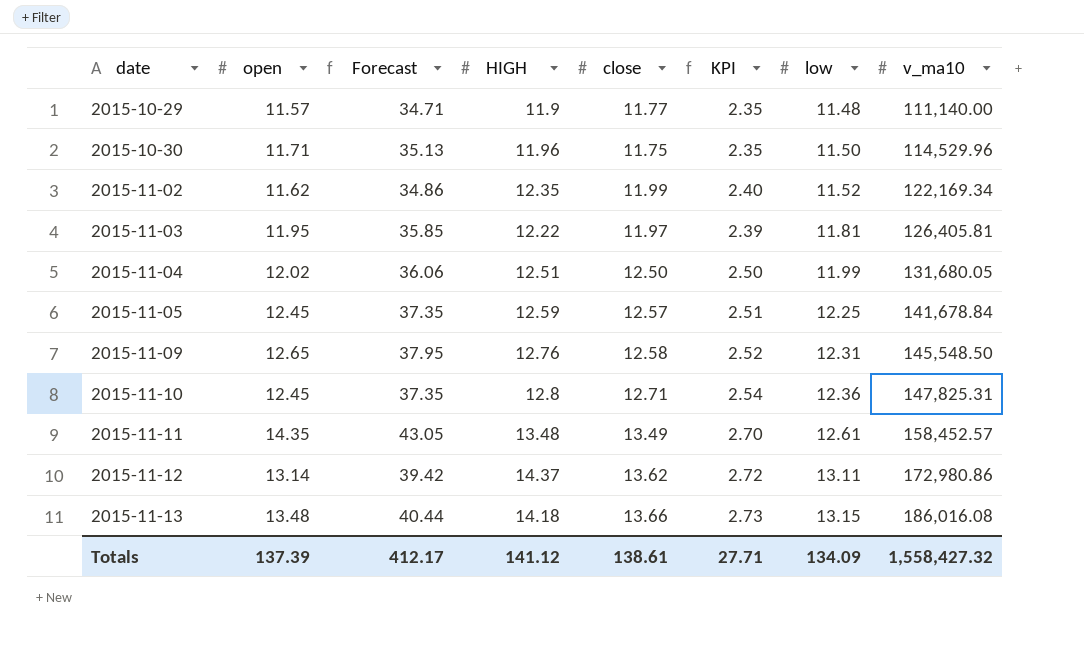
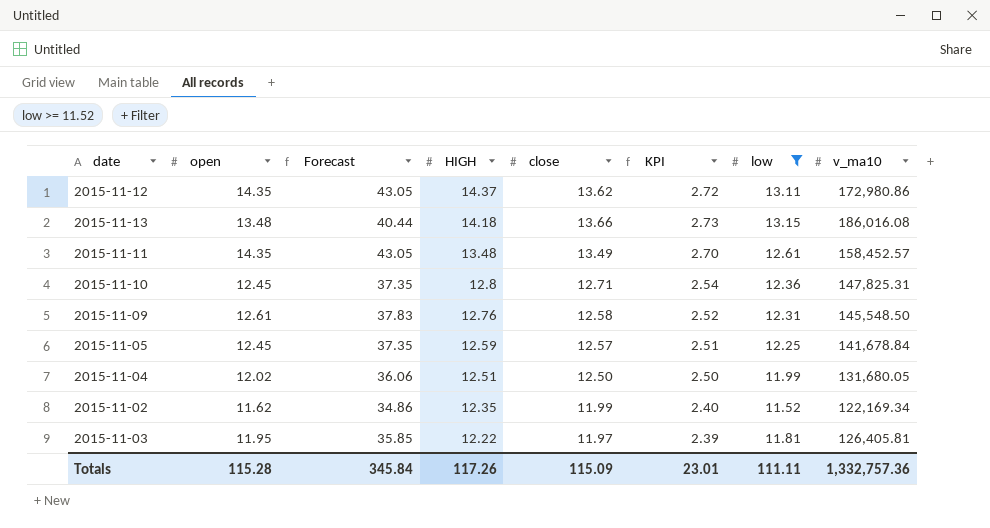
filter: none -> low >= 11.52
row order: date ascending -> HIGH descending
2015-11-12 | open: 13.14 -> 14.35
2015-11-12 | Forecast: 39.42 -> 43.05
2015-11-09 | open: 12.65 -> 12.61
2015-11-09 | Forecast: 37.95 -> 37.83
Totals | open: 137.39 -> 115.28
Totals | Forecast: 412.17 -> 345.84
Totals | HIGH: 141.12 -> 117.26
Totals | close: 138.61 -> 115.09
Totals | KPI: 27.71 -> 23.01
Totals | low: 134.09 -> 111.11
Totals | v_ma10: 1,558,427.32 -> 1,332,757.36

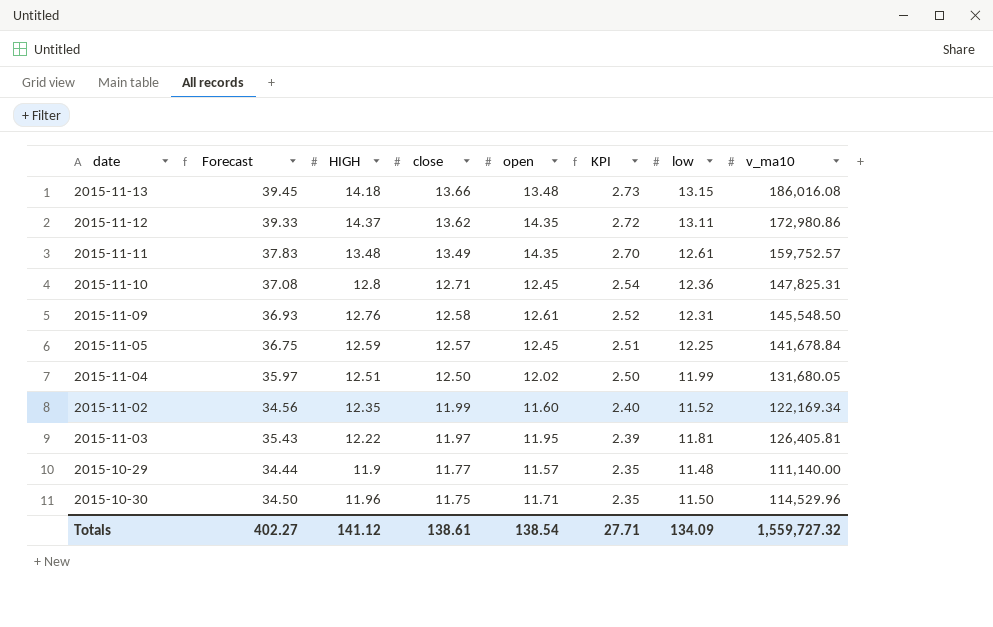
filter: low >= 11.52 -> none
row order: HIGH descending -> close descending
column Forecast | formula: [open] * 3 -> [low] * 3
column open | position: 2 -> 5
2015-11-11 | v_ma10: 158,452.57 -> 159,752.57
2015-11-02 | open: 11.62 -> 11.60
Totals | Forecast: 345.84 -> 402.27
Totals | HIGH: 117.26 -> 141.12
Totals | close: 115.09 -> 138.61
Totals | open: 115.28 -> 138.54
Totals | KPI: 23.01 -> 27.71
Totals | low: 111.11 -> 134.09
Totals | v_ma10: 1,332,757.36 -> 1,559,727.32

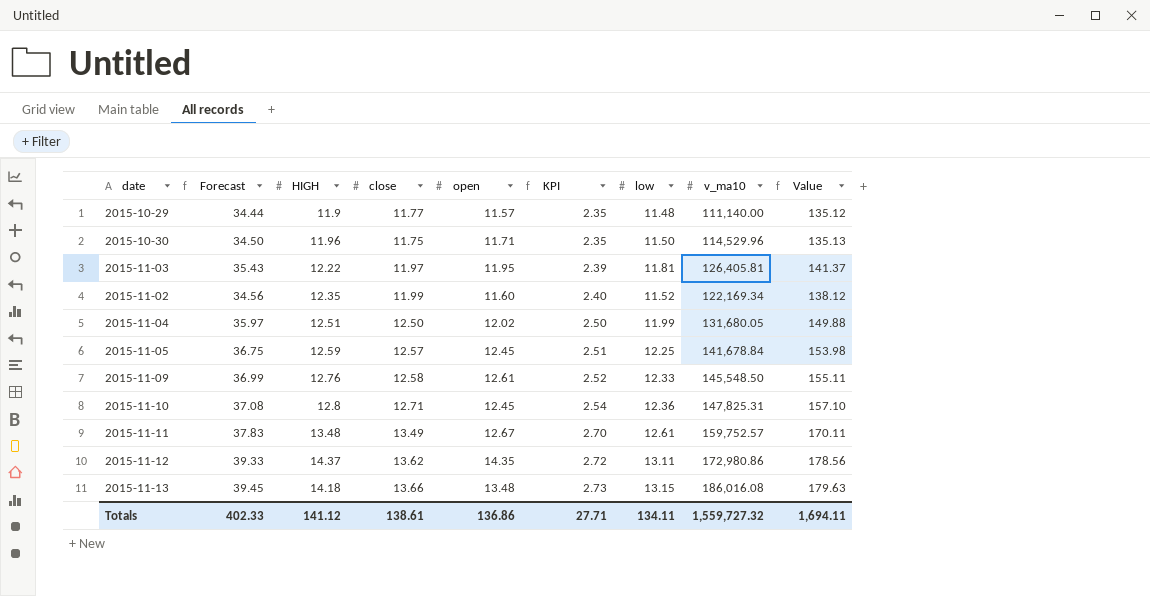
row order: close descending -> KPI ascending
column Value | formula: none -> [close] * [low]
2015-11-09 | Forecast: 36.93 -> 36.99
2015-11-09 | low: 12.31 -> 12.33
2015-11-11 | open: 14.35 -> 12.67
Totals | Forecast: 402.27 -> 402.33
Totals | open: 138.54 -> 136.86
Totals | low: 134.09 -> 134.11

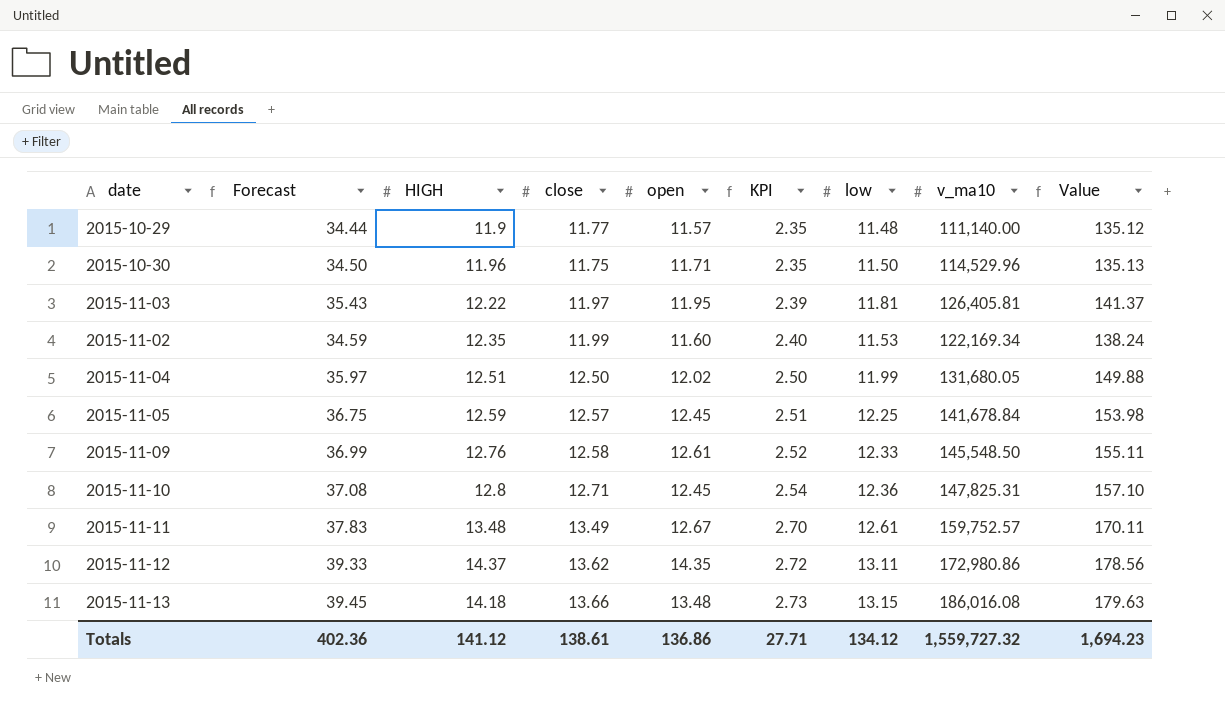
2015-11-02 | Forecast: 34.56 -> 34.59
2015-11-02 | low: 11.52 -> 11.53
2015-11-02 | Value: 138.12 -> 138.24
Totals | Forecast: 402.33 -> 402.36
Totals | low: 134.11 -> 134.12
Totals | Value: 1,694.11 -> 1,694.23

